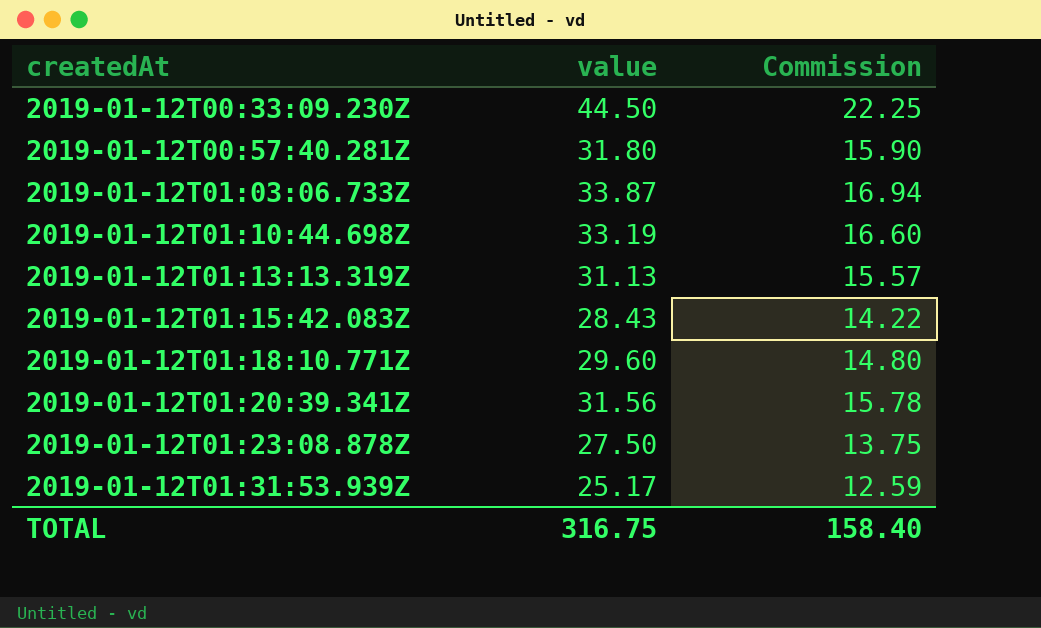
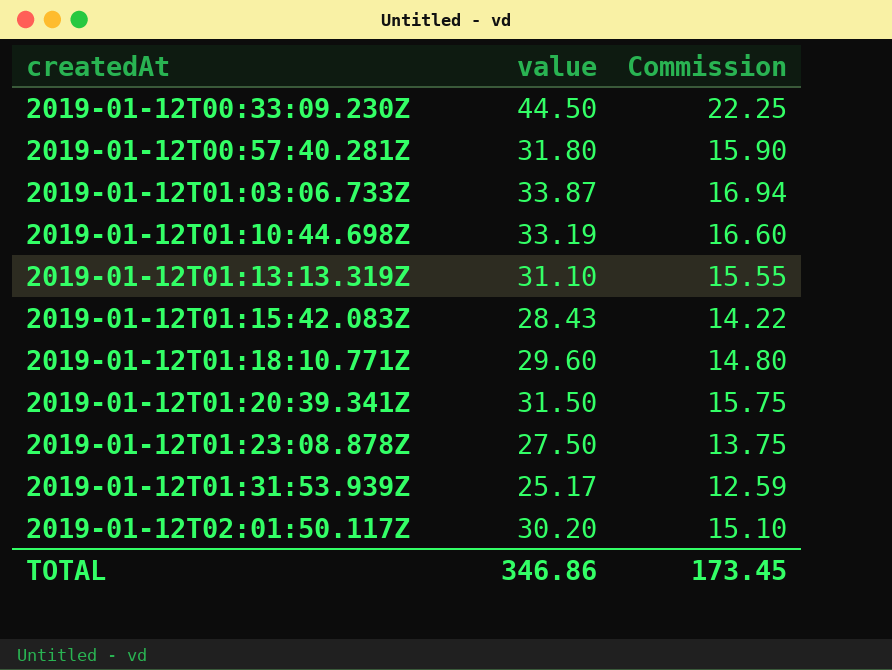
2019-01-12T01:13:13.319Z | value: 31.13 -> 31.10
2019-01-12T01:13:13.319Z | Commission: 15.57 -> 15.55
2019-01-12T01:20:39.341Z | value: 31.56 -> 31.50
2019-01-12T01:20:39.341Z | Commission: 15.78 -> 15.75
row 2019-01-12T02:01:50.117Z: none -> 30.20 | 15.10
TOTAL | value: 316.75 -> 346.86
TOTAL | Commission: 158.40 -> 173.45

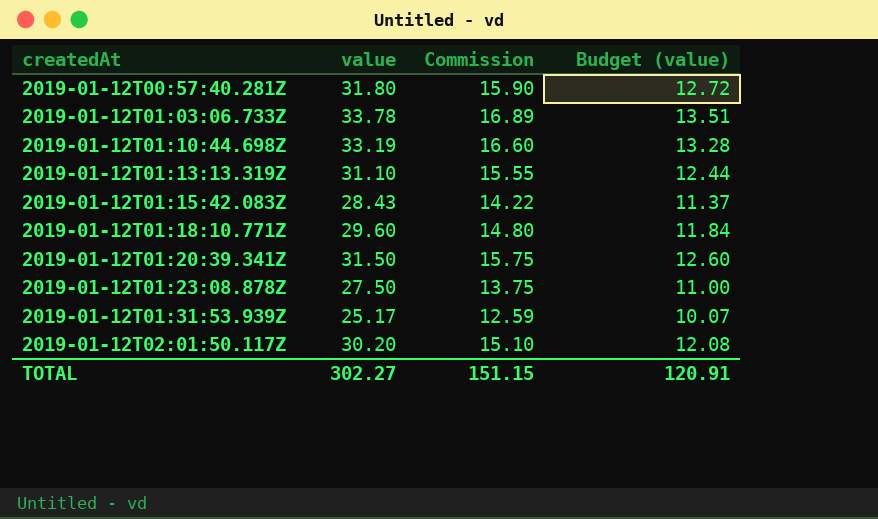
column Budget (value) | formula: none -> [value] * 0.4
row 2019-01-12T00:33:09.230Z: 44.50 | 22.25 -> none
2019-01-12T01:03:06.733Z | value: 33.87 -> 33.78
2019-01-12T01:03:06.733Z | Commission: 16.94 -> 16.89
TOTAL | value: 346.86 -> 302.27
TOTAL | Commission: 173.45 -> 151.15

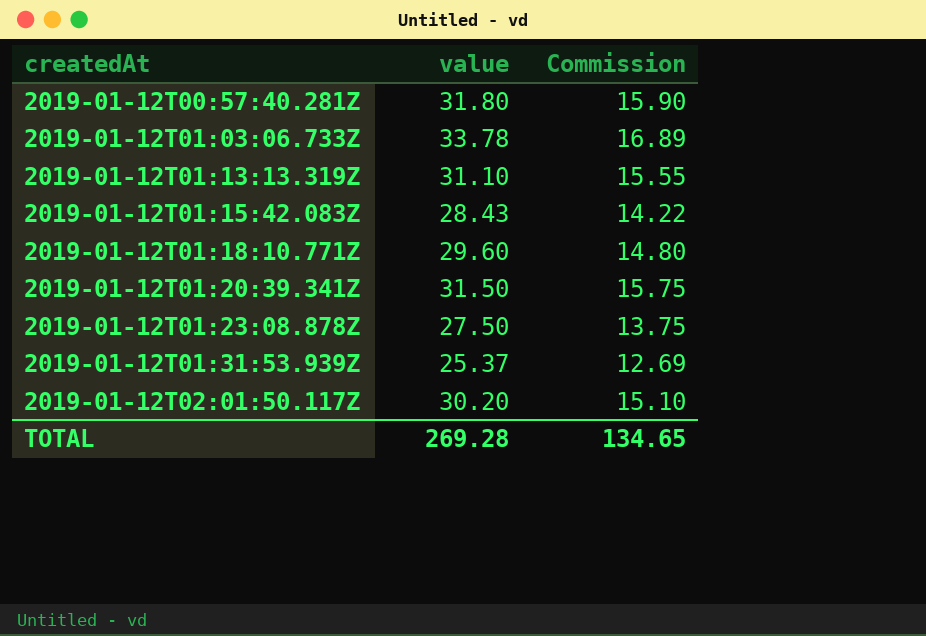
column Budget (value) | formula: [value] * 0.4 -> none
row 2019-01-12T01:10:44.698Z: 33.19 | 16.60 | 13.28 -> none
2019-01-12T01:31:53.939Z | value: 25.17 -> 25.37
2019-01-12T01:31:53.939Z | Commission: 12.59 -> 12.69
TOTAL | value: 302.27 -> 269.28
TOTAL | Commission: 151.15 -> 134.65

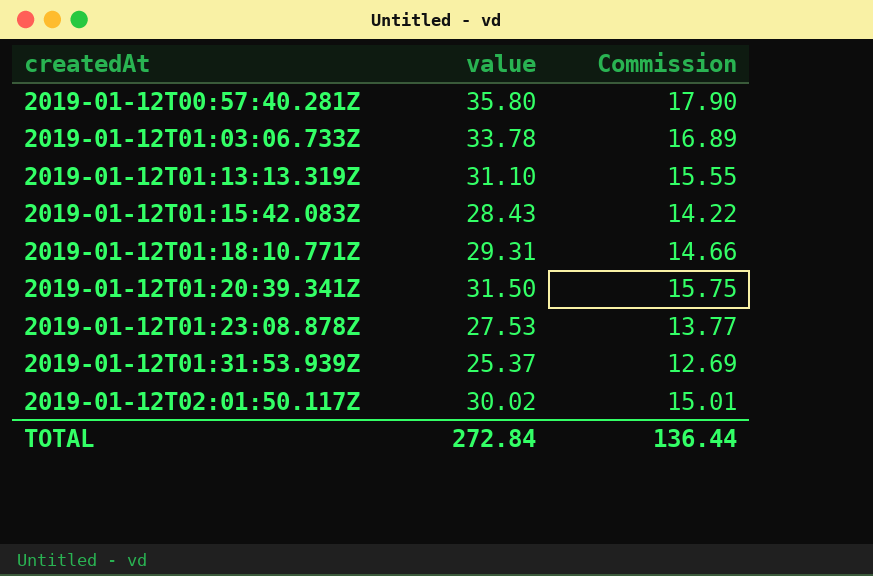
2019-01-12T00:57:40.281Z | value: 31.80 -> 35.80
2019-01-12T00:57:40.281Z | Commission: 15.90 -> 17.90
2019-01-12T01:18:10.771Z | value: 29.60 -> 29.31
2019-01-12T01:18:10.771Z | Commission: 14.80 -> 14.66
2019-01-12T01:23:08.878Z | value: 27.50 -> 27.53
2019-01-12T01:23:08.878Z | Commission: 13.75 -> 13.77
2019-01-12T02:01:50.117Z | value: 30.20 -> 30.02
2019-01-12T02:01:50.117Z | Commission: 15.10 -> 15.01
TOTAL | value: 269.28 -> 272.84
TOTAL | Commission: 134.65 -> 136.44

